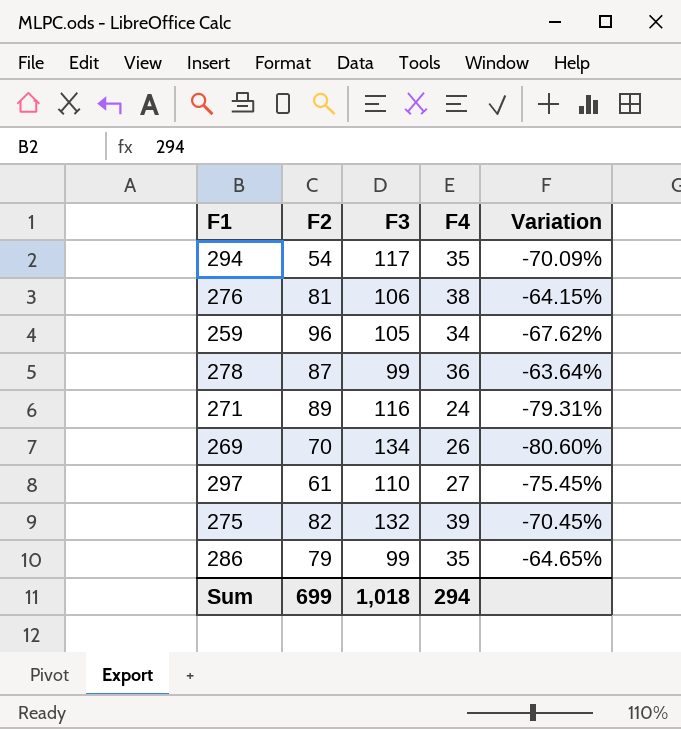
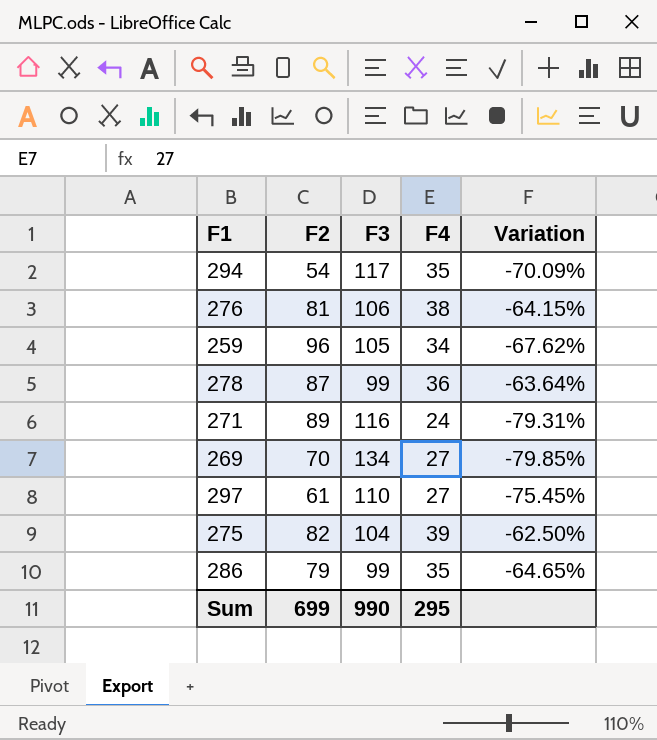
269 | F4: 26 -> 27
269 | Variation: -80.60% -> -79.85%
275 | F3: 132 -> 104
275 | Variation: -70.45% -> -62.50%
Sum | F3: 1,018 -> 990
Sum | F4: 294 -> 295

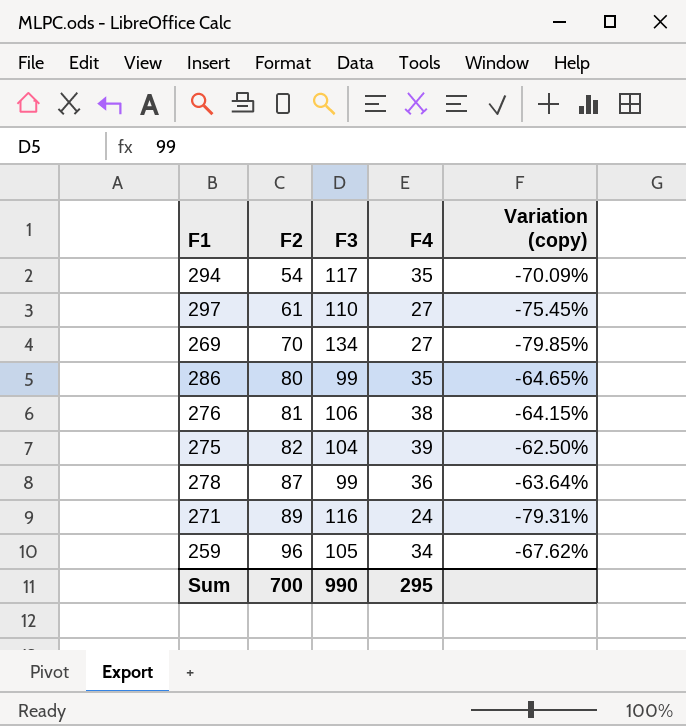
row order: none -> F2 ascending
column name: Variation -> Variation (copy)
286 | F2: 79 -> 80
Sum | F2: 699 -> 700

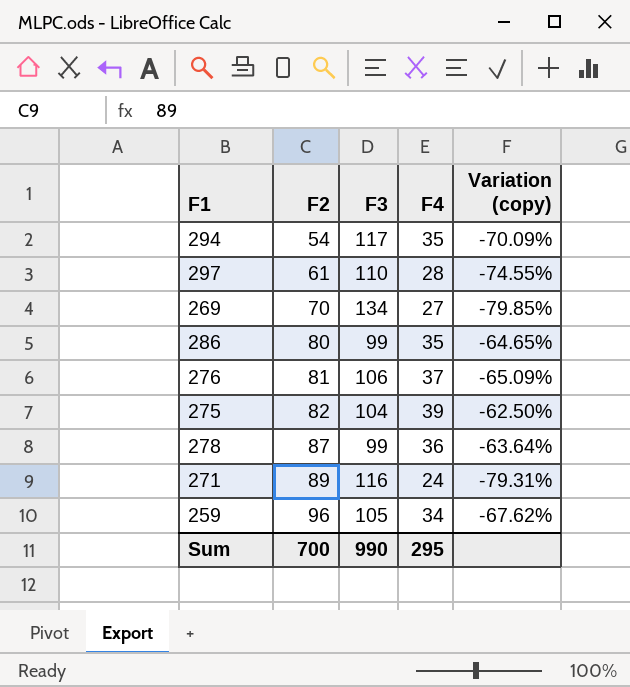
297 | F4: 27 -> 28
297 | Variation (copy): -75.45% -> -74.55%
276 | F4: 38 -> 37
276 | Variation (copy): -64.15% -> -65.09%

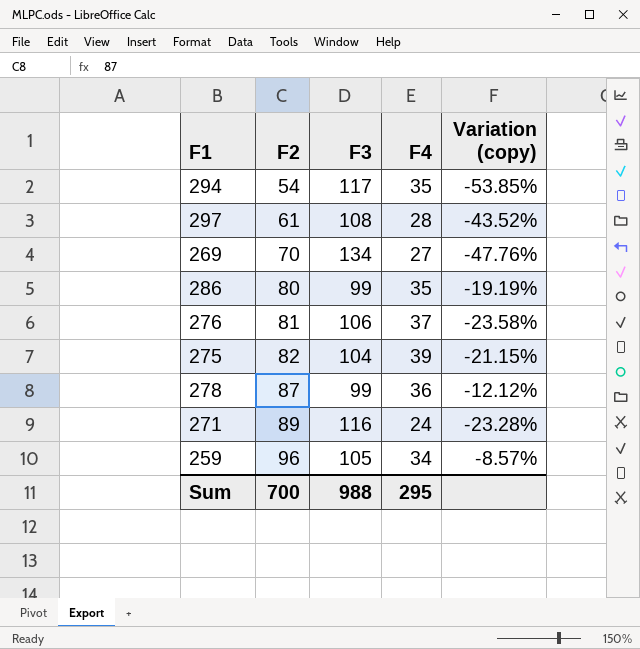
column Variation (copy) | formula: ([F4] - [F3]) / [F3] -> ([F2] - [F3]) / [F3]
297 | F3: 110 -> 108
Sum | F3: 990 -> 988

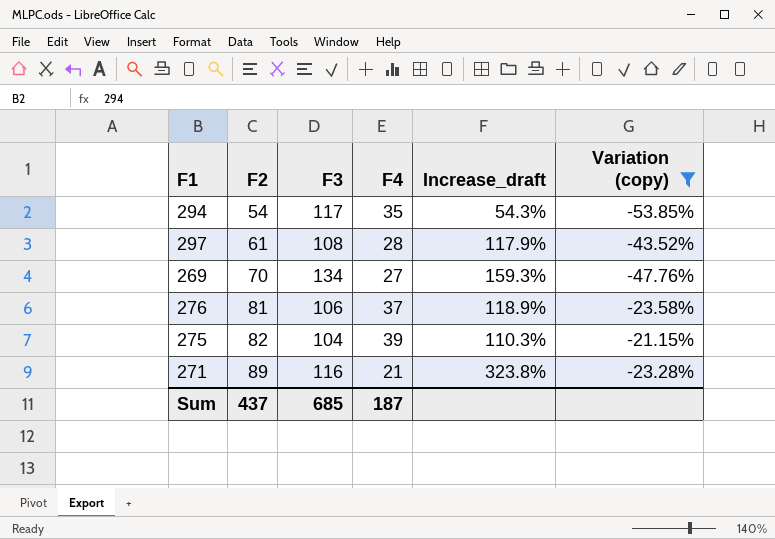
filter: none -> Variation (copy) <= -21.15%
column Increase_draft | formula: none -> ([F2] - [F4]) / [F4]
271 | F4: 24 -> 21
Sum | F2: 700 -> 437
Sum | F3: 988 -> 685
Sum | F4: 295 -> 187

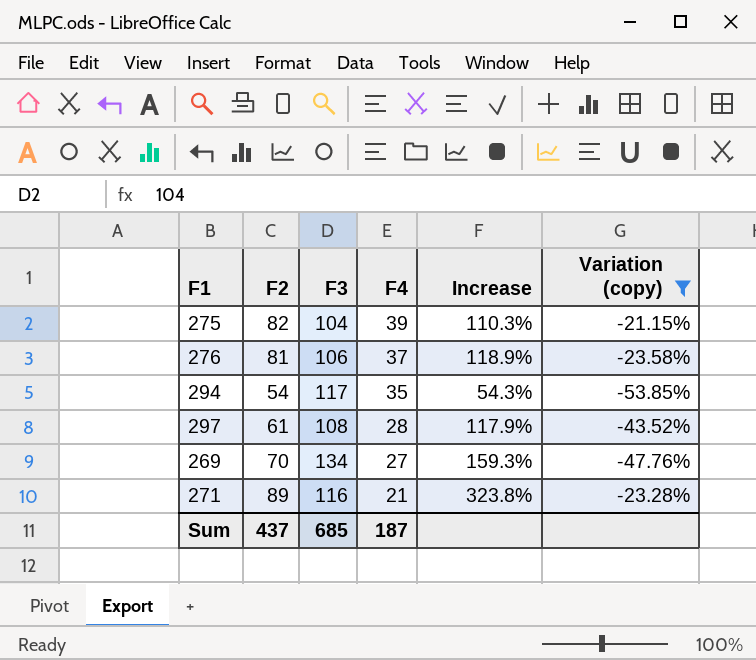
row order: F2 ascending -> F4 descending
column name: Increase_draft -> Increase

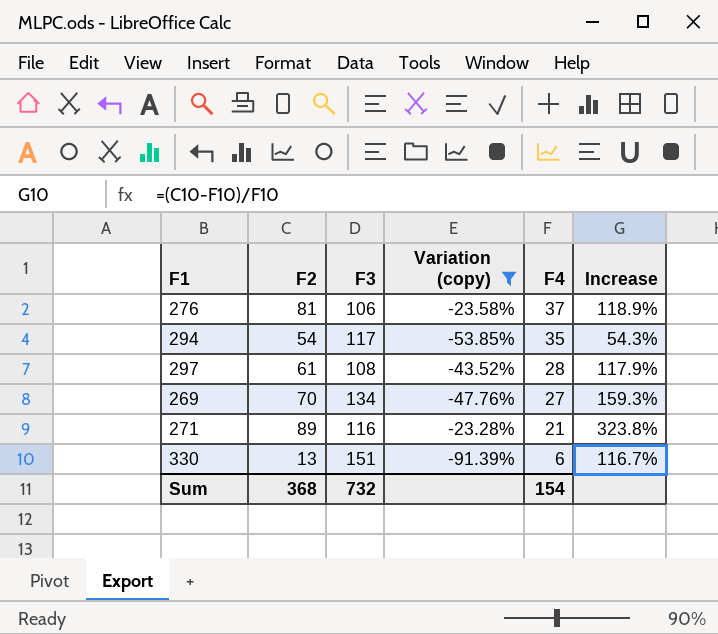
column Variation (copy) | position: 6 -> 4
row 275: 82 | 104 | 39 | 110.3% | -21.15% -> none
row 330: none -> 13 | 151 | -91.39% | 6 | 116.7%
Sum | F2: 437 -> 368
Sum | F3: 685 -> 732
Sum | F4: 187 -> 154

